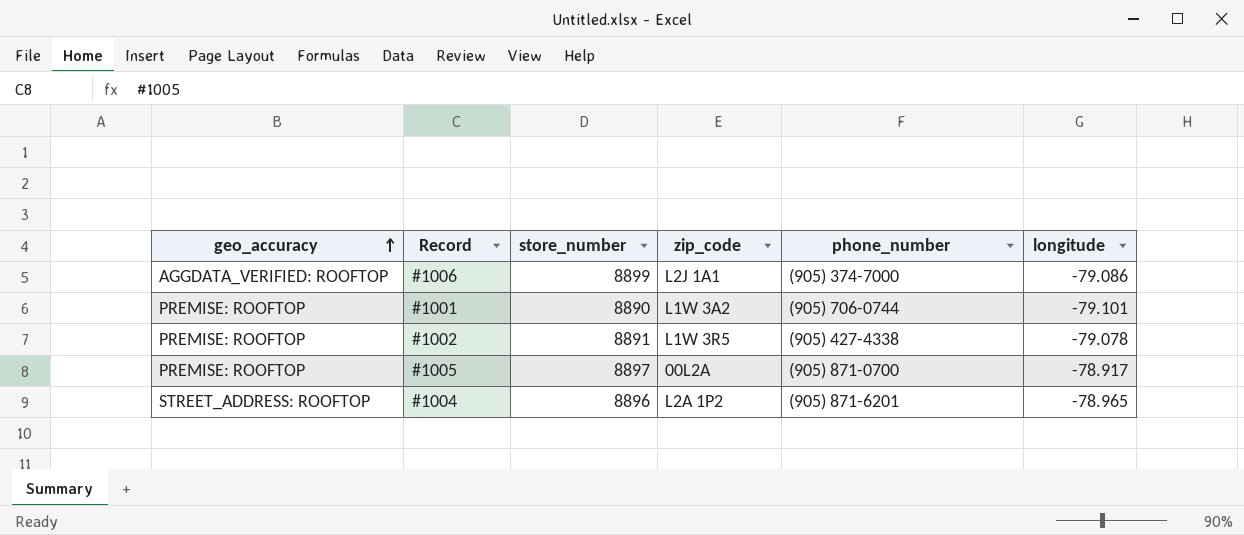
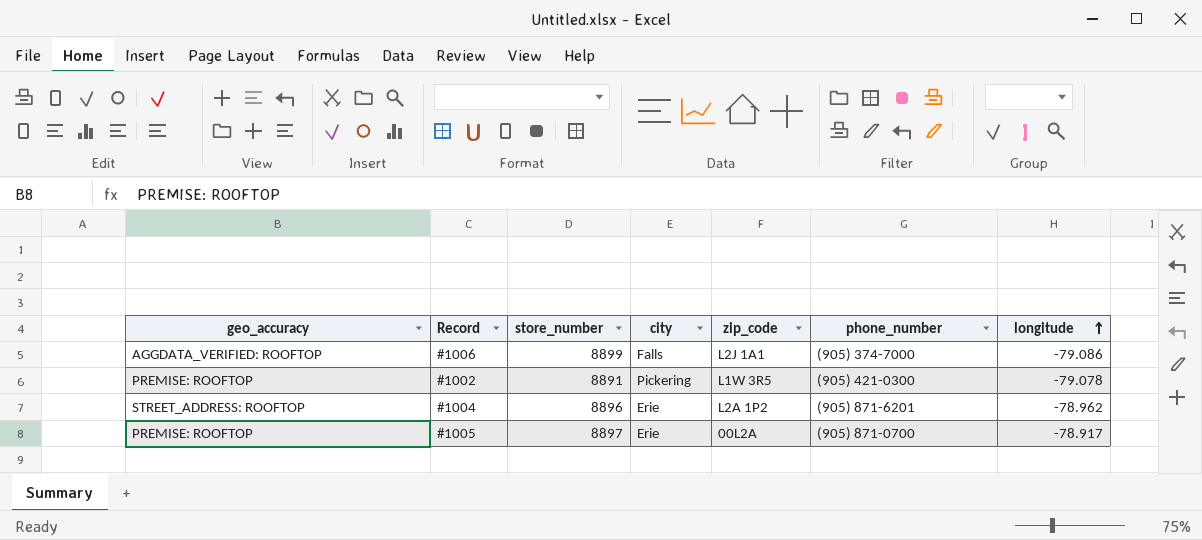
row order: geo_accuracy ascending -> longitude ascending
column city | position: none -> 4
row #1001: PREMISE: ROOFTOP | 8890 | L1W 3A2 | (905) 706-0744 | -79.101 -> none
#1002 | phone_number: (905) 427-4338 -> (905) 421-0300
#1004 | longitude: -78.965 -> -78.962

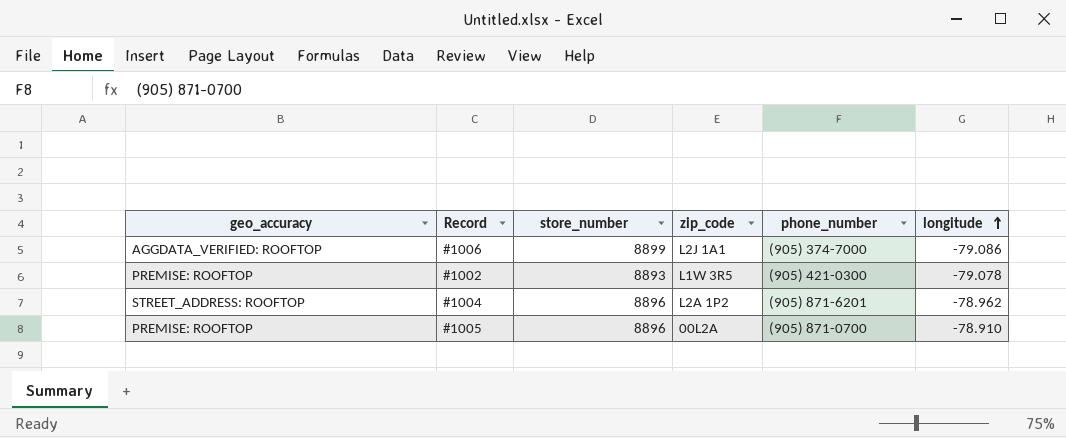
column city | position: 4 -> none
#1002 | store_number: 8891 -> 8893
#1005 | store_number: 8897 -> 8896
#1005 | longitude: -78.917 -> -78.910

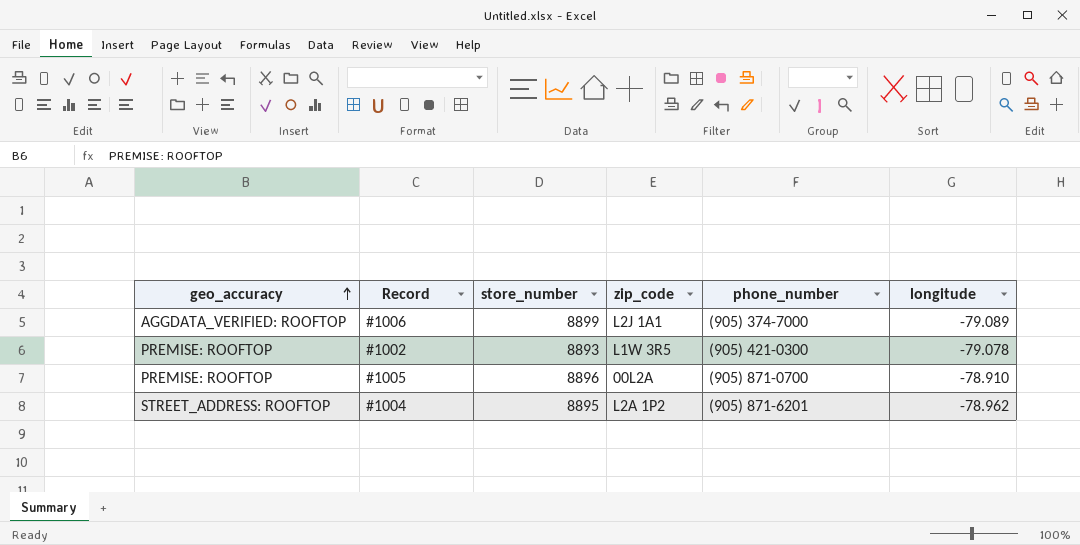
row order: longitude ascending -> geo_accuracy ascending
#1006 | longitude: -79.086 -> -79.089
#1004 | store_number: 8896 -> 8895

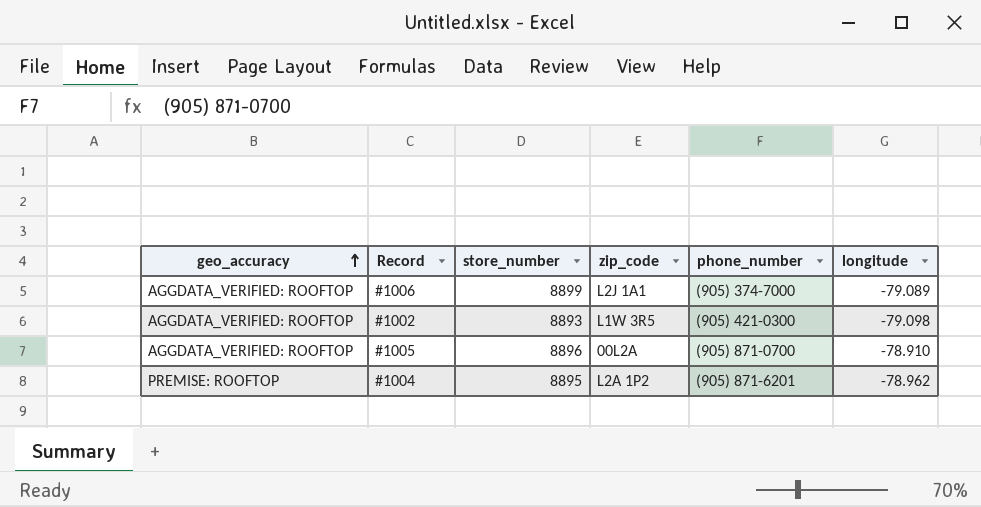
#1002 | geo_accuracy: PREMISE: ROOFTOP -> AGGDATA_VERIFIED: ROOFTOP
#1002 | longitude: -79.078 -> -79.098
#1005 | geo_accuracy: PREMISE: ROOFTOP -> AGGDATA_VERIFIED: ROOFTOP
#1004 | geo_accuracy: STREET_ADDRESS: ROOFTOP -> PREMISE: ROOFTOP

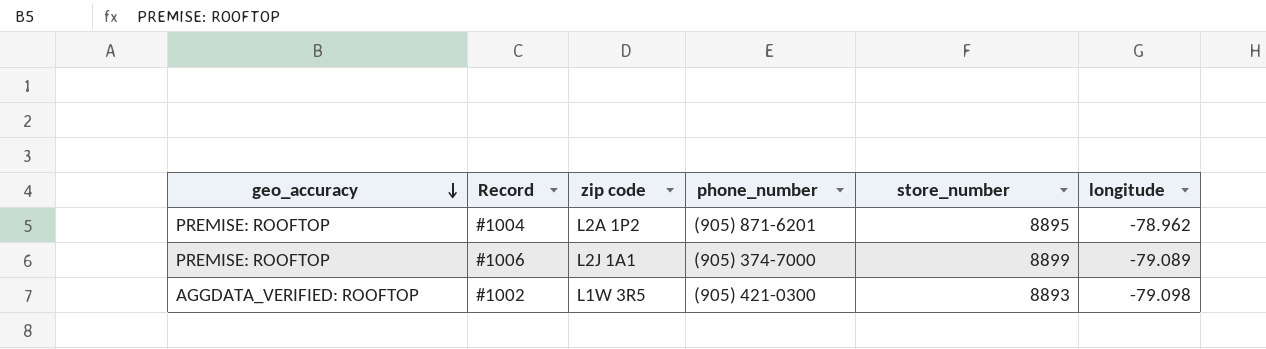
row order: geo_accuracy ascending -> geo_accuracy descending
column name: zip_code -> zip code
column store_number | position: 3 -> 5
row #1005: AGGDATA_VERIFIED: ROOFTOP | 8896 | 00L2A | (905) 871-0700 | -78.910 -> none
#1006 | geo_accuracy: AGGDATA_VERIFIED: ROOFTOP -> PREMISE: ROOFTOP

